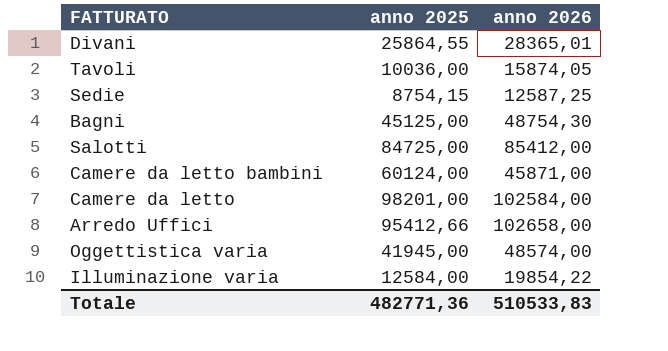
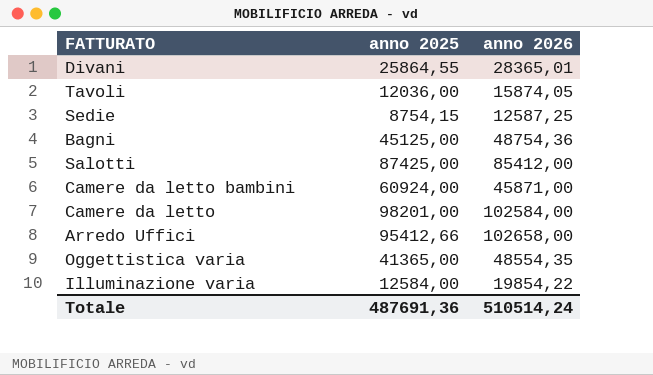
Tavoli | anno 2025: 10036,00 -> 12036,00
Bagni | anno 2026: 48754,30 -> 48754,36
Salotti | anno 2025: 84725,00 -> 87425,00
Camere da letto bambini | anno 2025: 60124,00 -> 60924,00
Oggettistica varia | anno 2025: 41945,00 -> 41365,00
Oggettistica varia | anno 2026: 48574,00 -> 48554,35
Totale | anno 2025: 482771,36 -> 487691,36
Totale | anno 2026: 510533,83 -> 510514,24

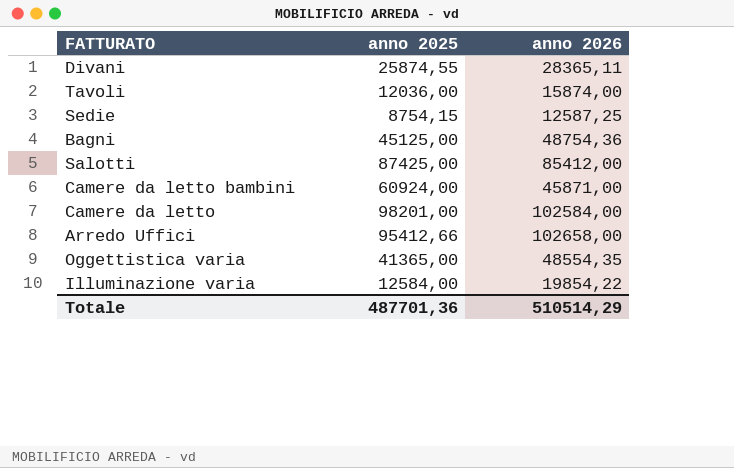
Divani | anno 2025: 25864,55 -> 25874,55
Divani | anno 2026: 28365,01 -> 28365,11
Tavoli | anno 2026: 15874,05 -> 15874,00
Totale | anno 2025: 487691,36 -> 487701,36
Totale | anno 2026: 510514,24 -> 510514,29

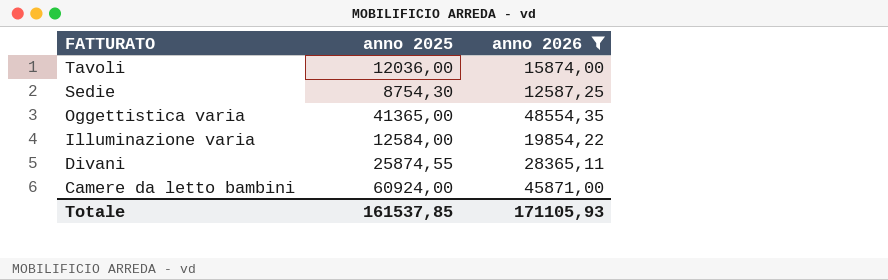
filter: none -> anno 2026 <= 48554,35
row order: none -> FATTURATO descending
Sedie | anno 2025: 8754,15 -> 8754,30
Totale | anno 2025: 487701,36 -> 161537,85
Totale | anno 2026: 510514,29 -> 171105,93

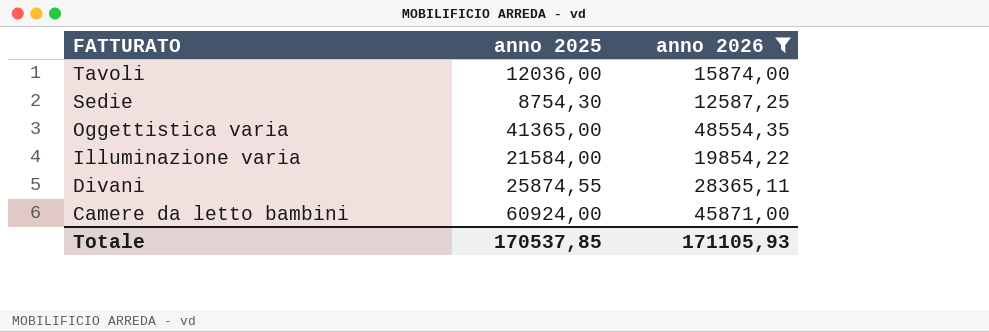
Illuminazione varia | anno 2025: 12584,00 -> 21584,00
Totale | anno 2025: 161537,85 -> 170537,85

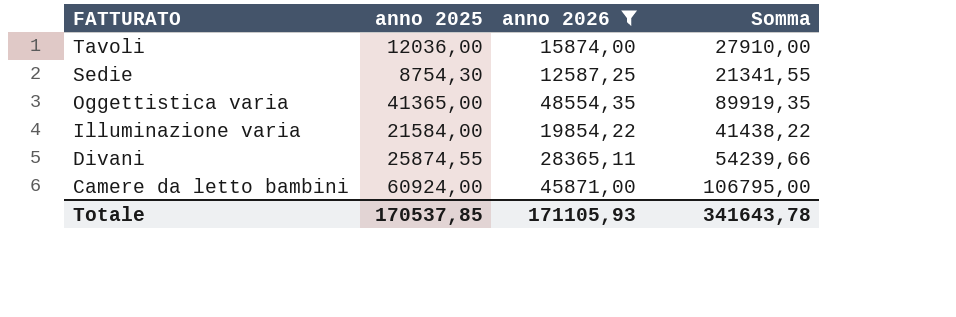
column Somma | formula: none -> [anno 2025] + [anno 2026]

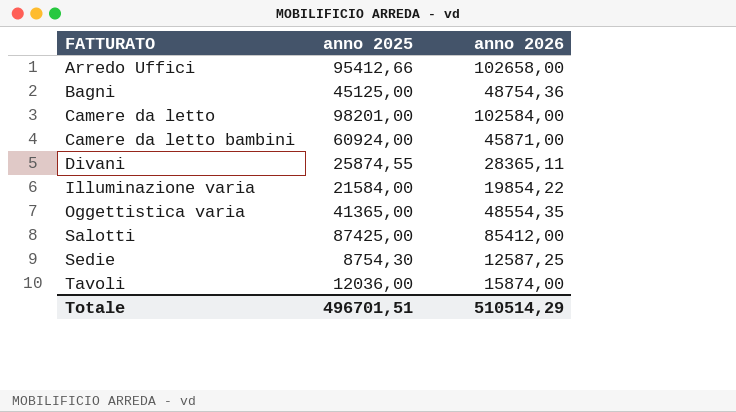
filter: anno 2026 <= 48554,35 -> none
row order: FATTURATO descending -> FATTURATO ascending
column Somma | formula: [anno 2025] + [anno 2026] -> none
Totale | anno 2025: 170537,85 -> 496701,51
Totale | anno 2026: 171105,93 -> 510514,29

